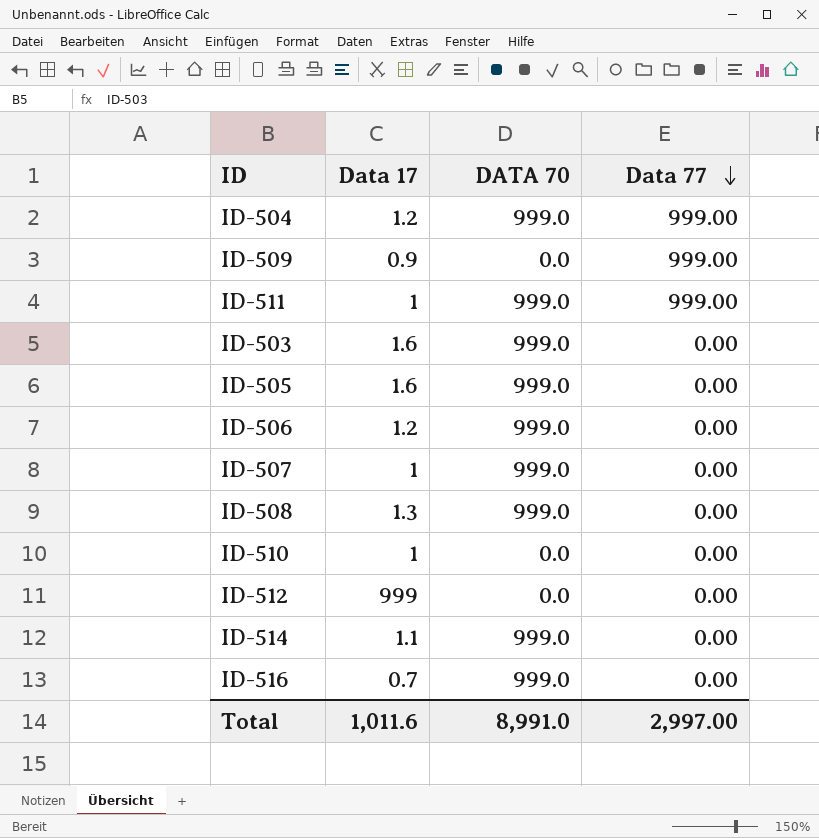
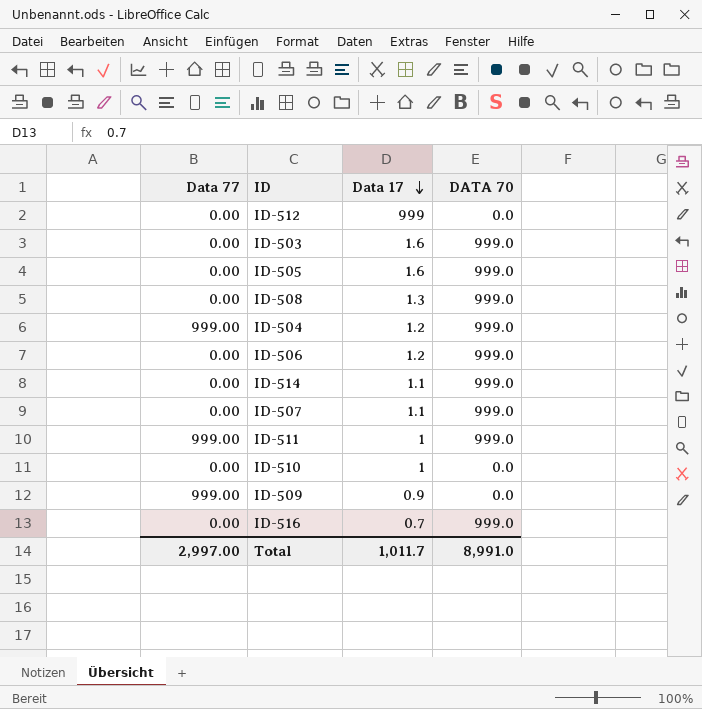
row order: Data 77 descending -> Data 17 descending
column Data 77 | position: 4 -> 1
ID-507 | Data 17: 1 -> 1.1
Total | Data 17: 1,011.6 -> 1,011.7

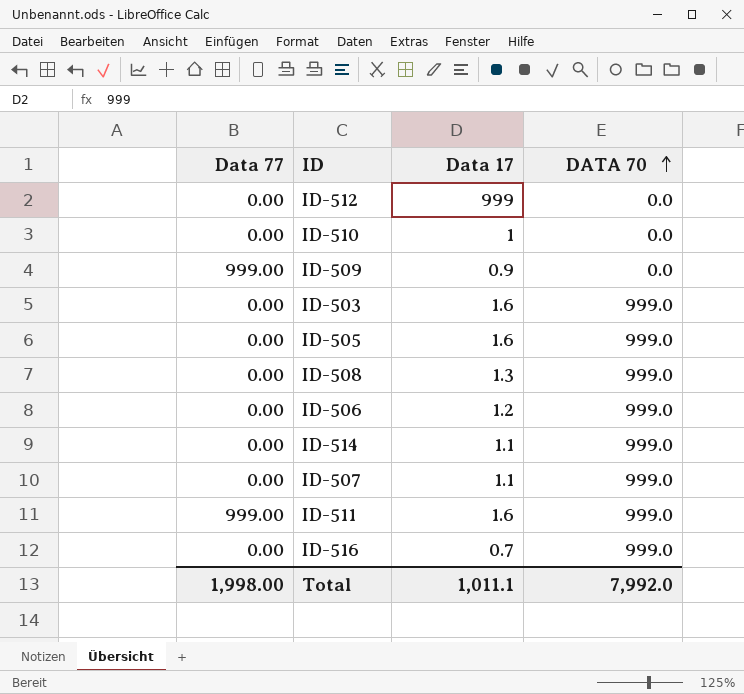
row order: Data 17 descending -> DATA 70 ascending
row ID-504: 999.00 | 1.2 | 999.0 -> none
ID-511 | Data 17: 1 -> 1.6
Total | Data 77: 2,997.00 -> 1,998.00
Total | Data 17: 1,011.7 -> 1,011.1
Total | DATA 70: 8,991.0 -> 7,992.0

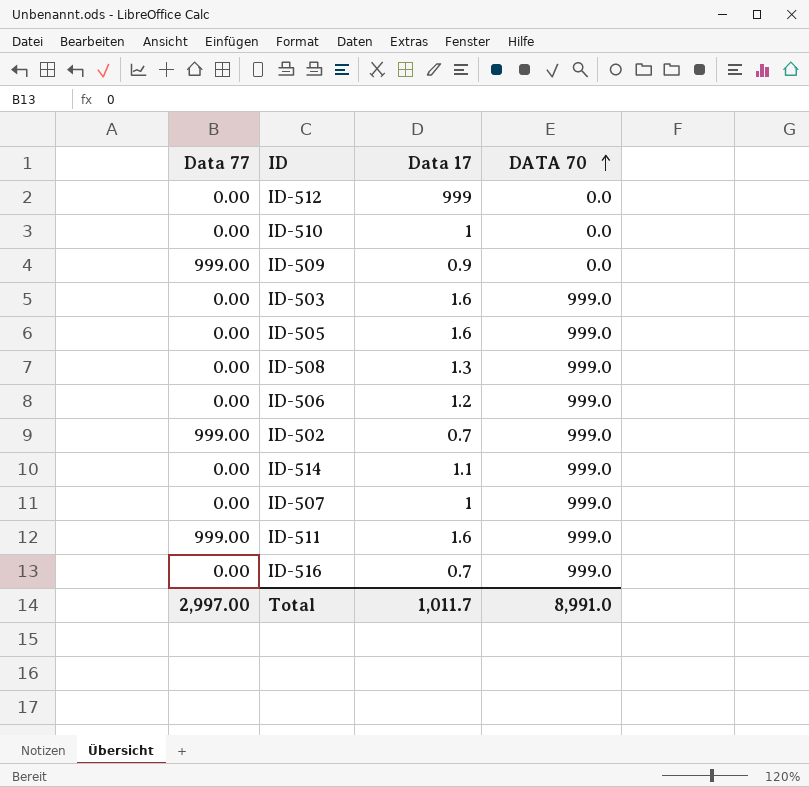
row ID-502: none -> 999.00 | 0.7 | 999.0
ID-507 | Data 17: 1.1 -> 1
Total | Data 77: 1,998.00 -> 2,997.00
Total | Data 17: 1,011.1 -> 1,011.7
Total | DATA 70: 7,992.0 -> 8,991.0

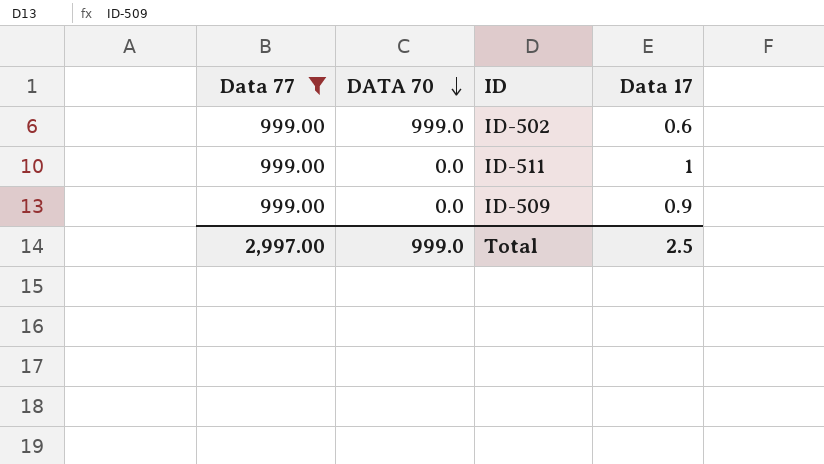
filter: none -> Data 77 = 999.00
row order: DATA 70 ascending -> DATA 70 descending
column DATA 70 | position: 4 -> 2
ID-502 | Data 17: 0.7 -> 0.6
ID-511 | DATA 70: 999.0 -> 0.0
ID-511 | Data 17: 1.6 -> 1
Total | DATA 70: 8,991.0 -> 999.0
Total | Data 17: 1,011.7 -> 2.5

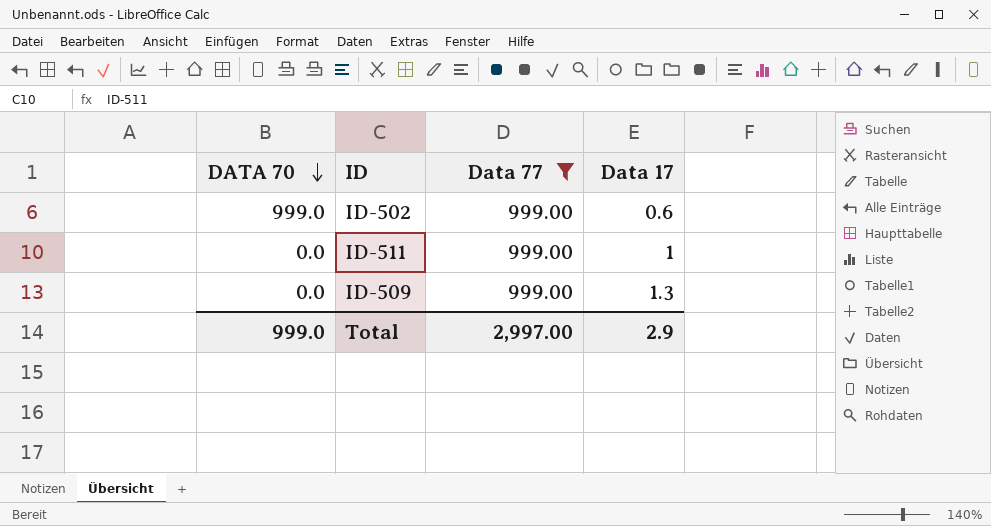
column Data 77 | position: 1 -> 3
ID-509 | Data 17: 0.9 -> 1.3
Total | Data 17: 2.5 -> 2.9

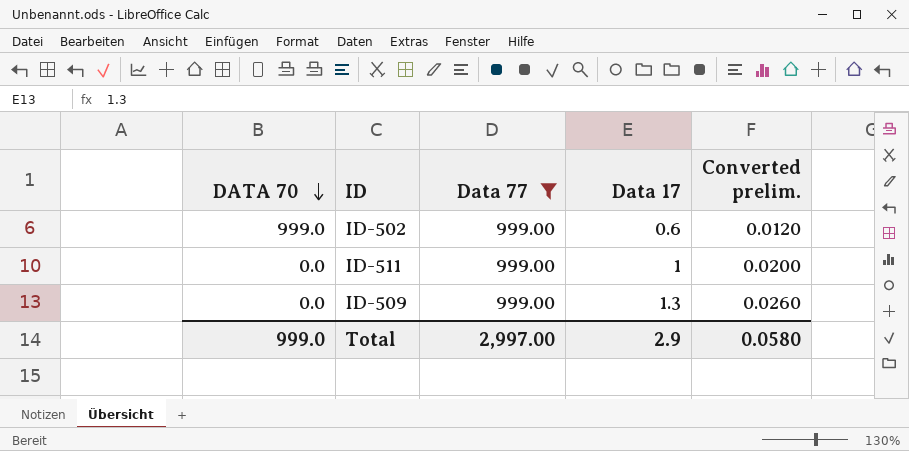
column Converted prelim. | formula: none -> [Data 17] * 0.02

